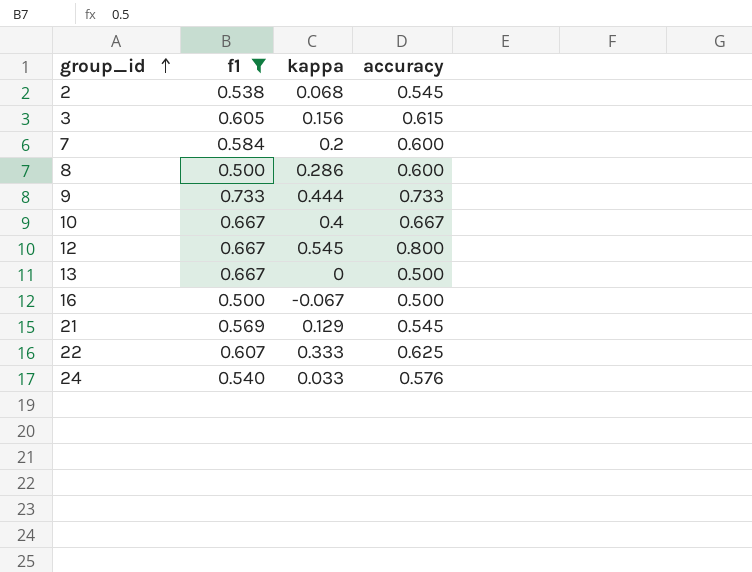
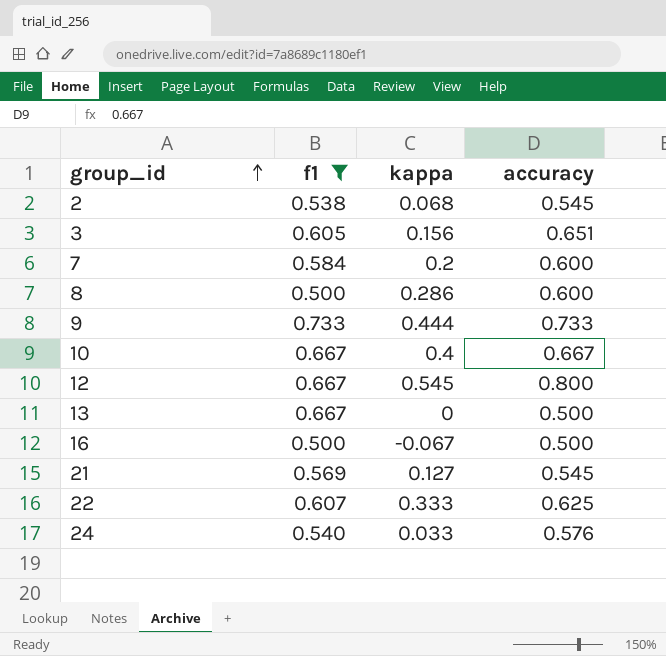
3 | accuracy: 0.615 -> 0.651
21 | kappa: 0.129 -> 0.127

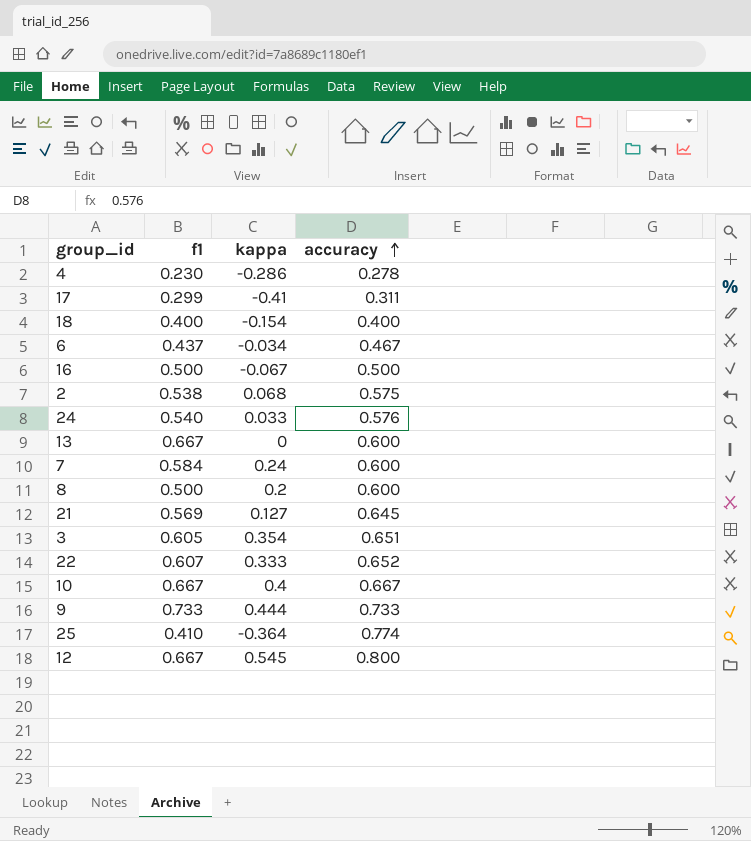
filter: f1 >= 0.500 -> none
row order: group_id ascending -> accuracy ascending
2 | accuracy: 0.545 -> 0.575
13 | accuracy: 0.500 -> 0.600
7 | kappa: 0.2 -> 0.24
8 | kappa: 0.286 -> 0.2
21 | accuracy: 0.545 -> 0.645
3 | kappa: 0.156 -> 0.354
22 | accuracy: 0.625 -> 0.652

